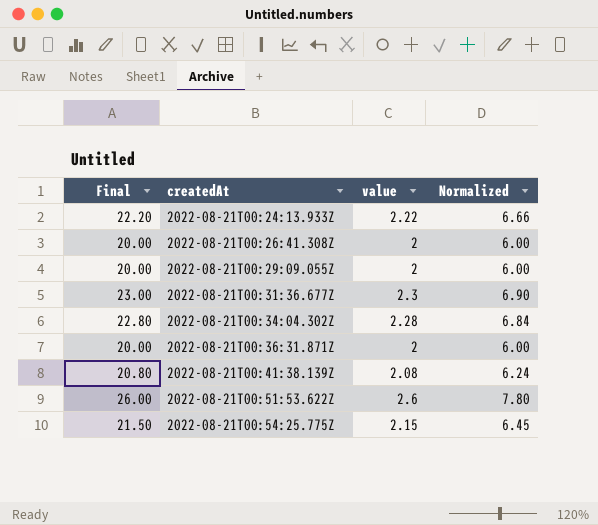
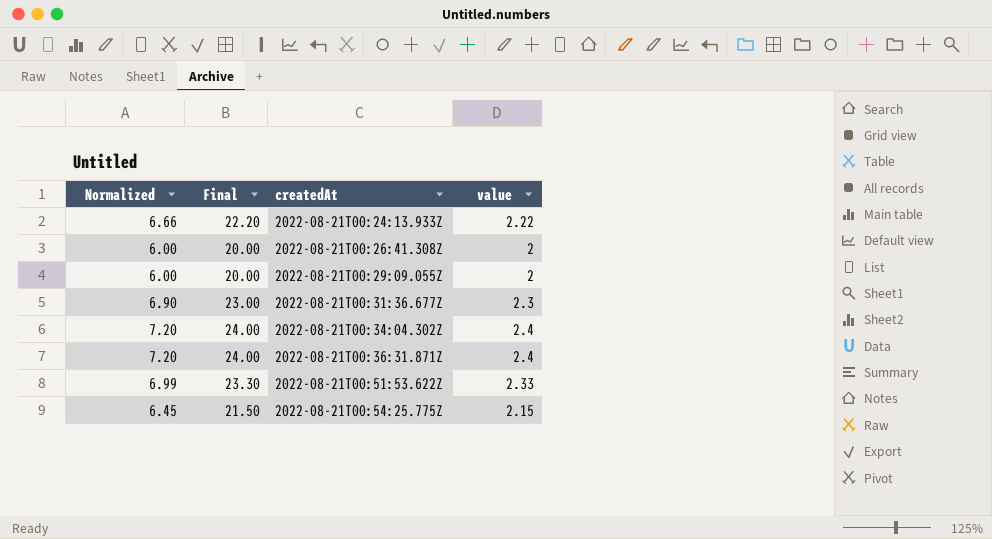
column Normalized | position: 4 -> 1
row 2022-08-21T00:41:38.139Z: 20.80 | 2.08 | 6.24 -> none
2022-08-21T00:34:04.302Z | Normalized: 6.84 -> 7.20
2022-08-21T00:34:04.302Z | Final: 22.80 -> 24.00
2022-08-21T00:34:04.302Z | value: 2.28 -> 2.4
2022-08-21T00:36:31.871Z | Normalized: 6.00 -> 7.20
2022-08-21T00:36:31.871Z | Final: 20.00 -> 24.00
2022-08-21T00:36:31.871Z | value: 2 -> 2.4
2022-08-21T00:51:53.622Z | Normalized: 7.80 -> 6.99
2022-08-21T00:51:53.622Z | Final: 26.00 -> 23.30
2022-08-21T00:51:53.622Z | value: 2.6 -> 2.33

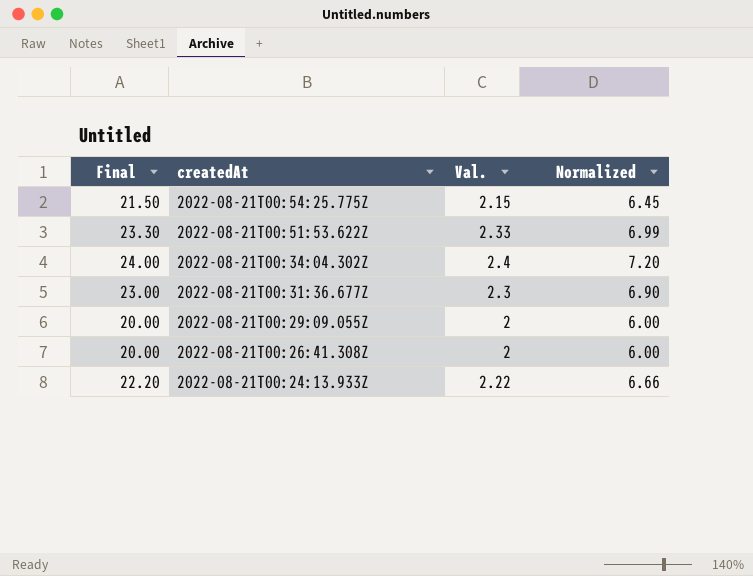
row order: createdAt ascending -> createdAt descending
column name: value -> Val.
column Normalized | position: 1 -> 4
row 2022-08-21T00:36:31.871Z: 7.20 | 24.00 | 2.4 -> none

